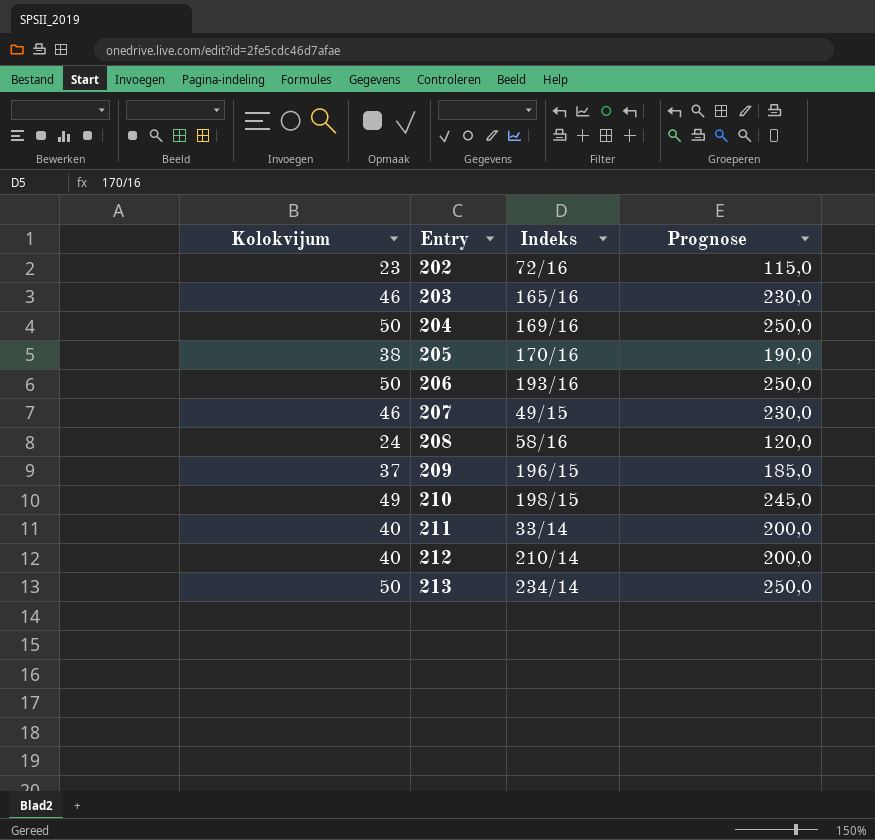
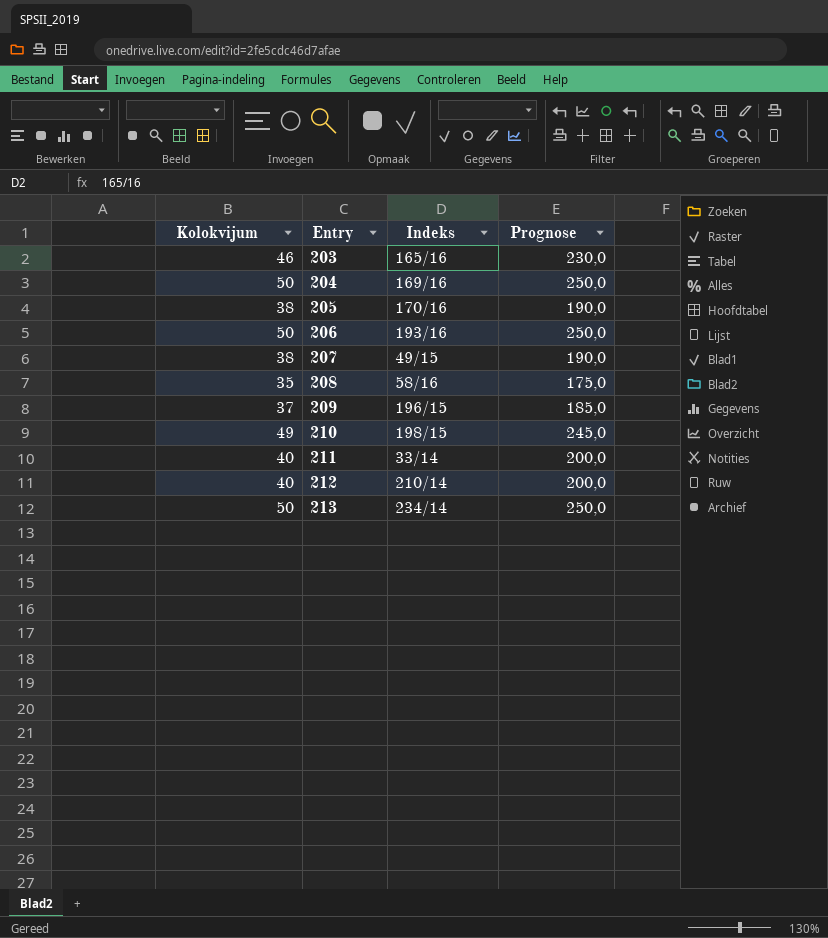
row 202: 23 | 72/16 | 115,0 -> none
207 | Kolokvijum: 46 -> 38
207 | Prognose: 230,0 -> 190,0
208 | Kolokvijum: 24 -> 35
208 | Prognose: 120,0 -> 175,0

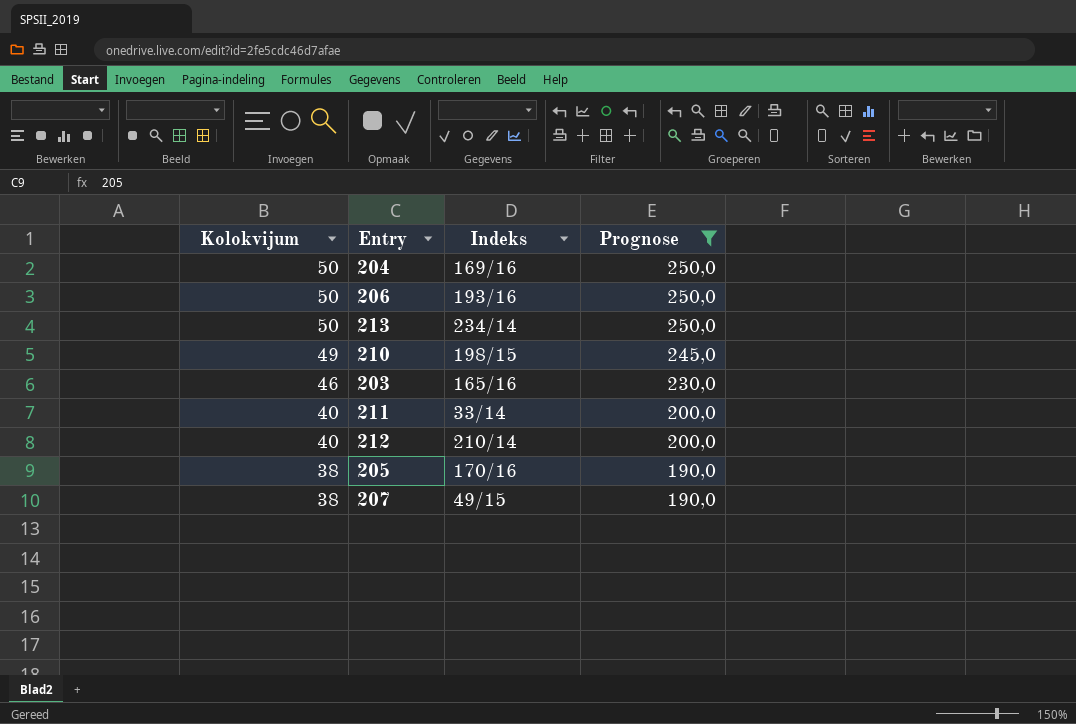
filter: none -> Prognose >= 190,0
row order: Entry ascending -> Kolokvijum descending

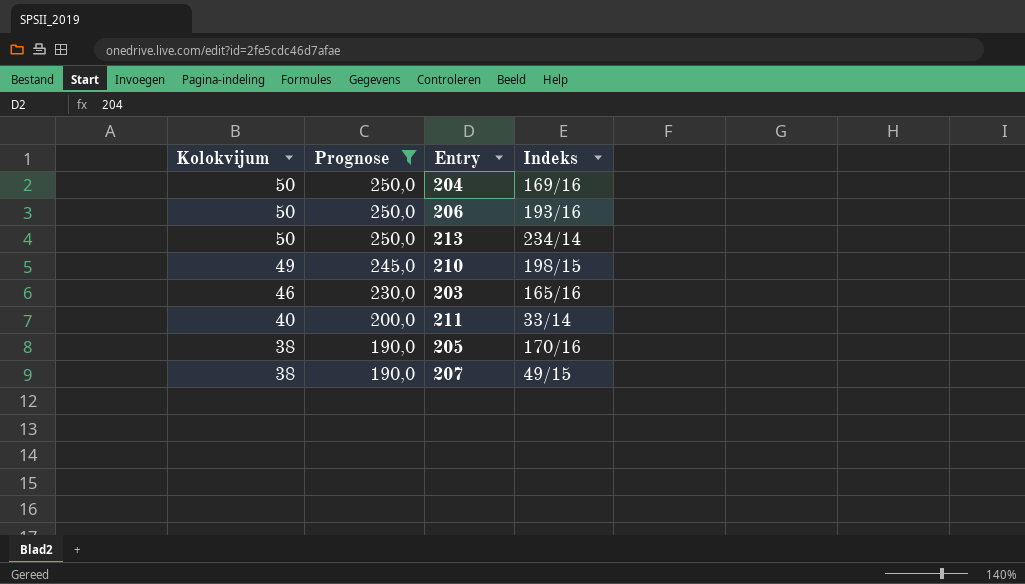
column Prognose | position: 4 -> 2
row 212: 40 | 210/14 | 200,0 -> none

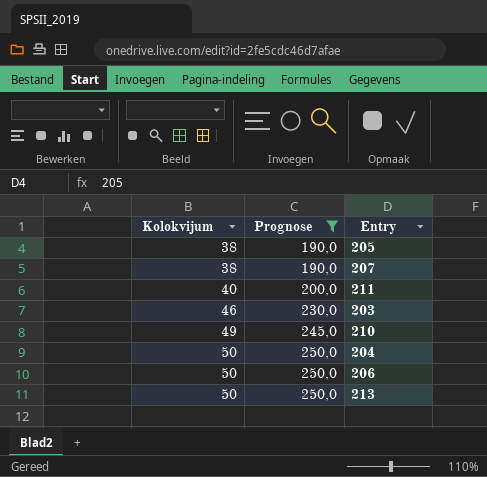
row order: Kolokvijum descending -> Kolokvijum ascending
column Indeks | position: 4 -> none

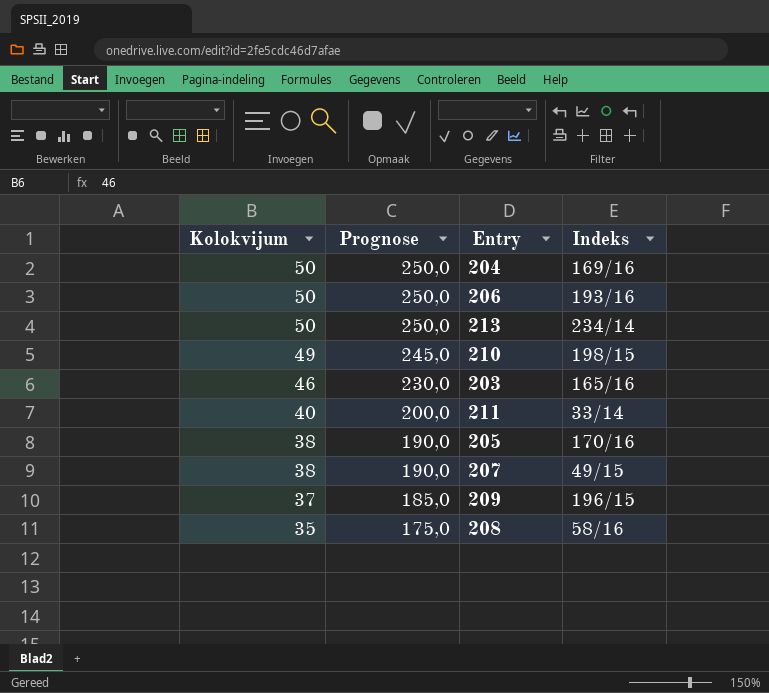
filter: Prognose >= 190,0 -> none
row order: Kolokvijum ascending -> Kolokvijum descending
column Indeks | position: none -> 4

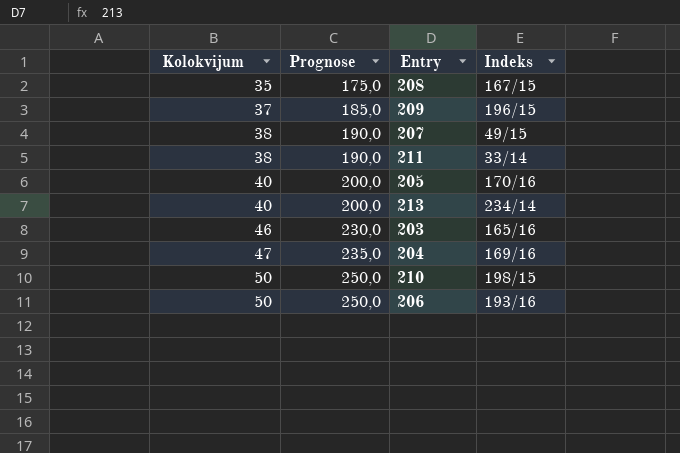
row order: Kolokvijum descending -> Kolokvijum ascending
208 | Indeks: 58/16 -> 167/15
211 | Kolokvijum: 40 -> 38
211 | Prognose: 200,0 -> 190,0
205 | Kolokvijum: 38 -> 40
205 | Prognose: 190,0 -> 200,0
213 | Kolokvijum: 50 -> 40
213 | Prognose: 250,0 -> 200,0
204 | Kolokvijum: 50 -> 47
204 | Prognose: 250,0 -> 235,0
210 | Kolokvijum: 49 -> 50
210 | Prognose: 245,0 -> 250,0

